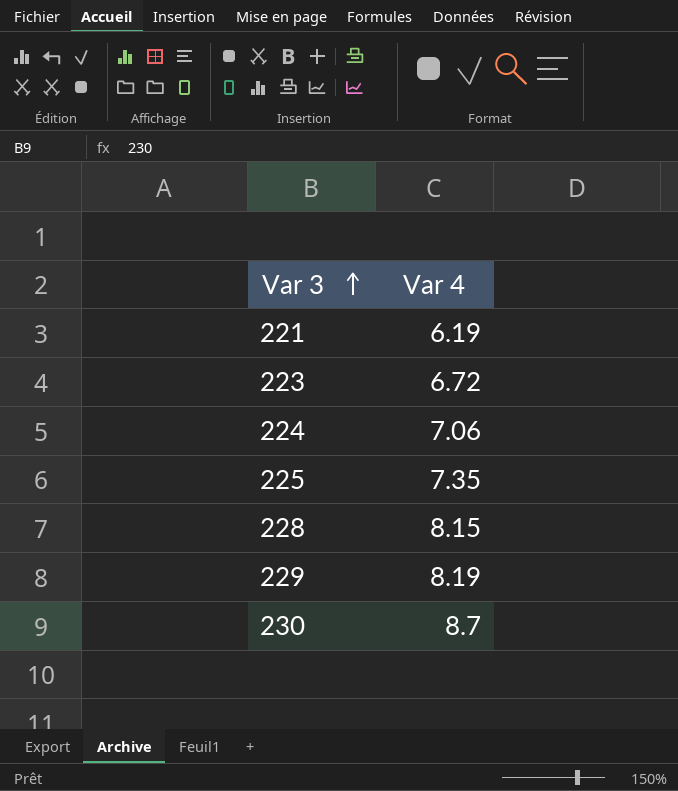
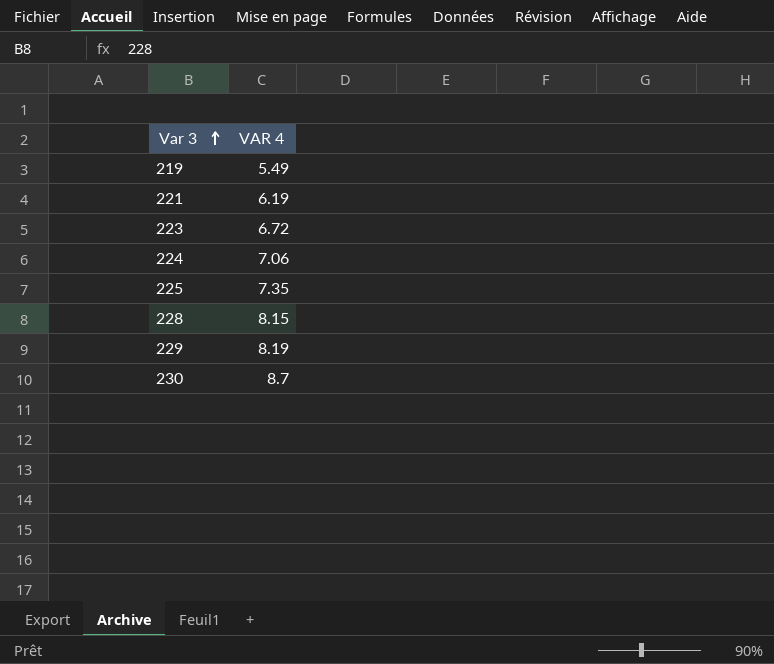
column name: Var 4 -> VAR 4
row 219: none -> 5.49

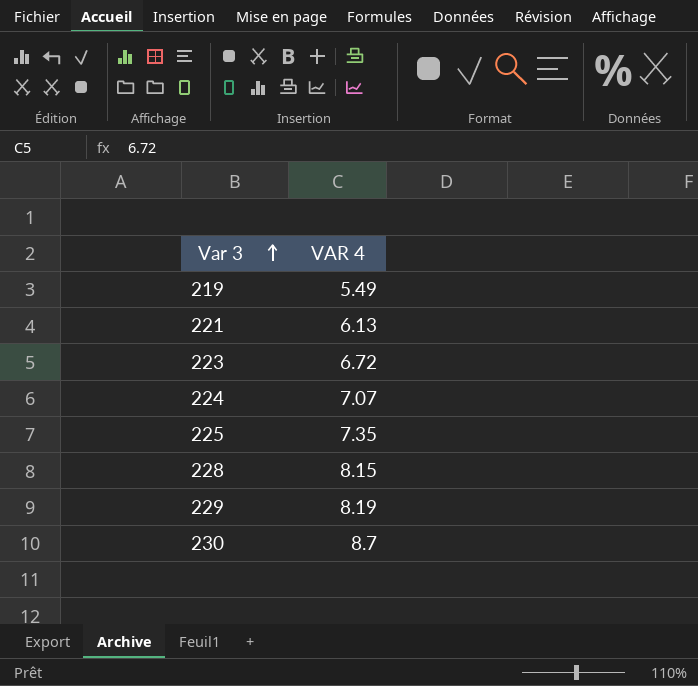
221 | VAR 4: 6.19 -> 6.13
224 | VAR 4: 7.06 -> 7.07

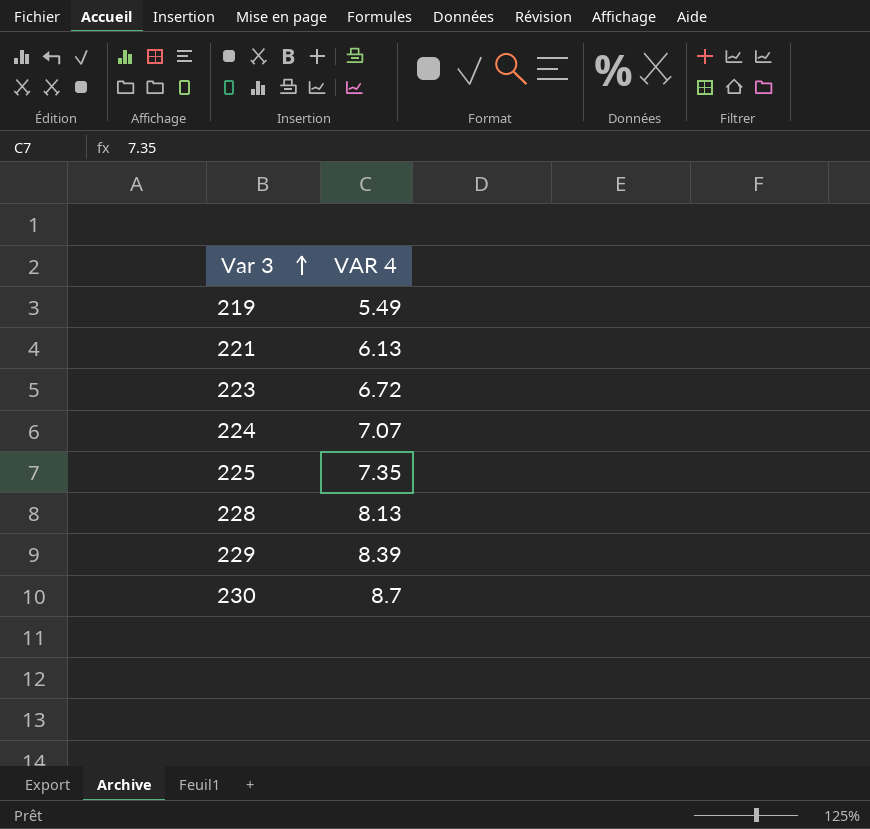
228 | VAR 4: 8.15 -> 8.13
229 | VAR 4: 8.19 -> 8.39

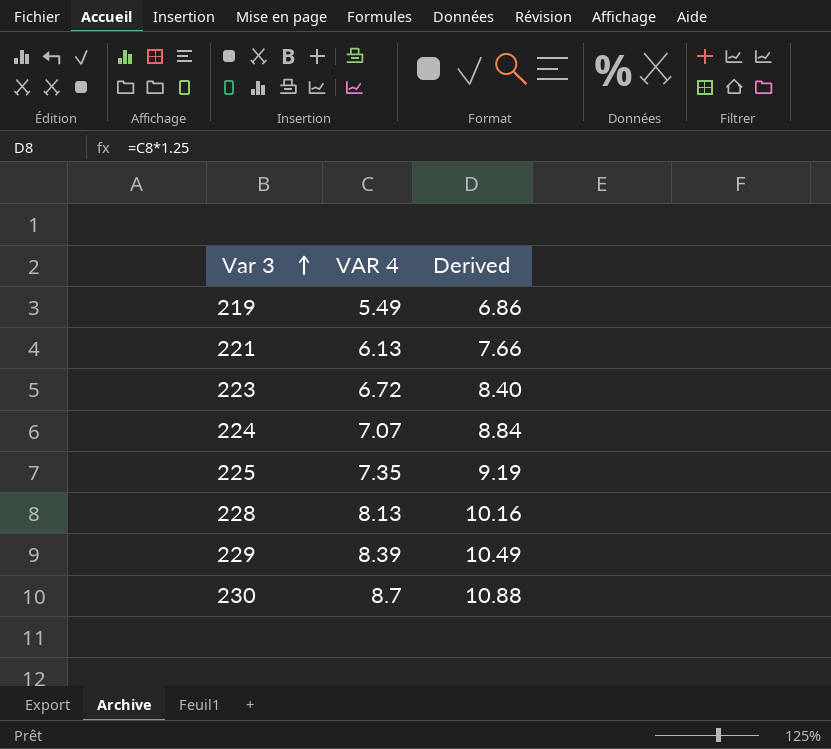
column Derived | formula: none -> [VAR 4] * 1.25

